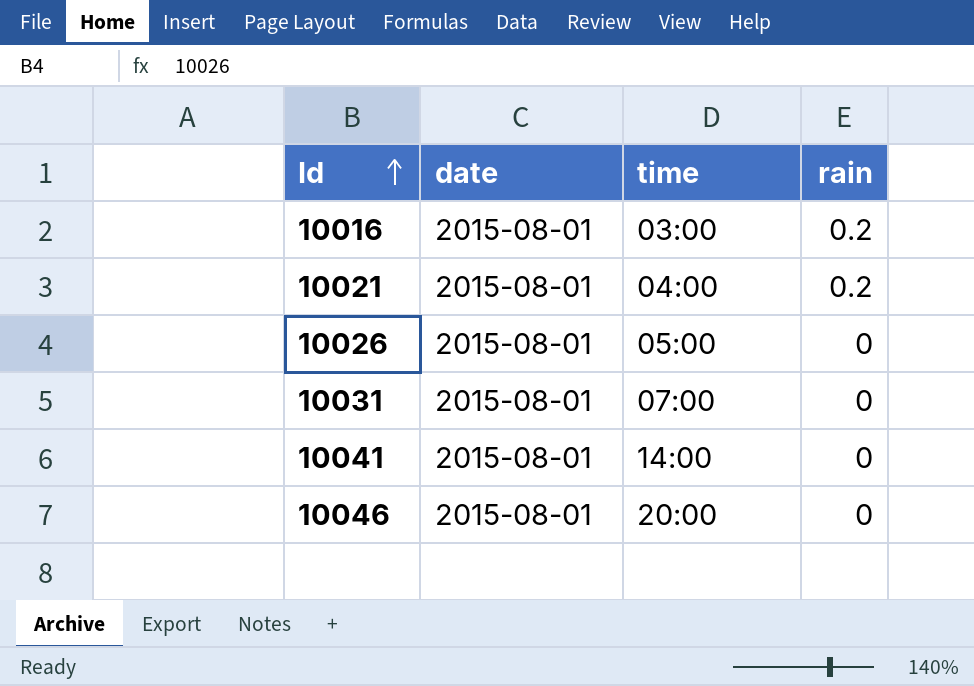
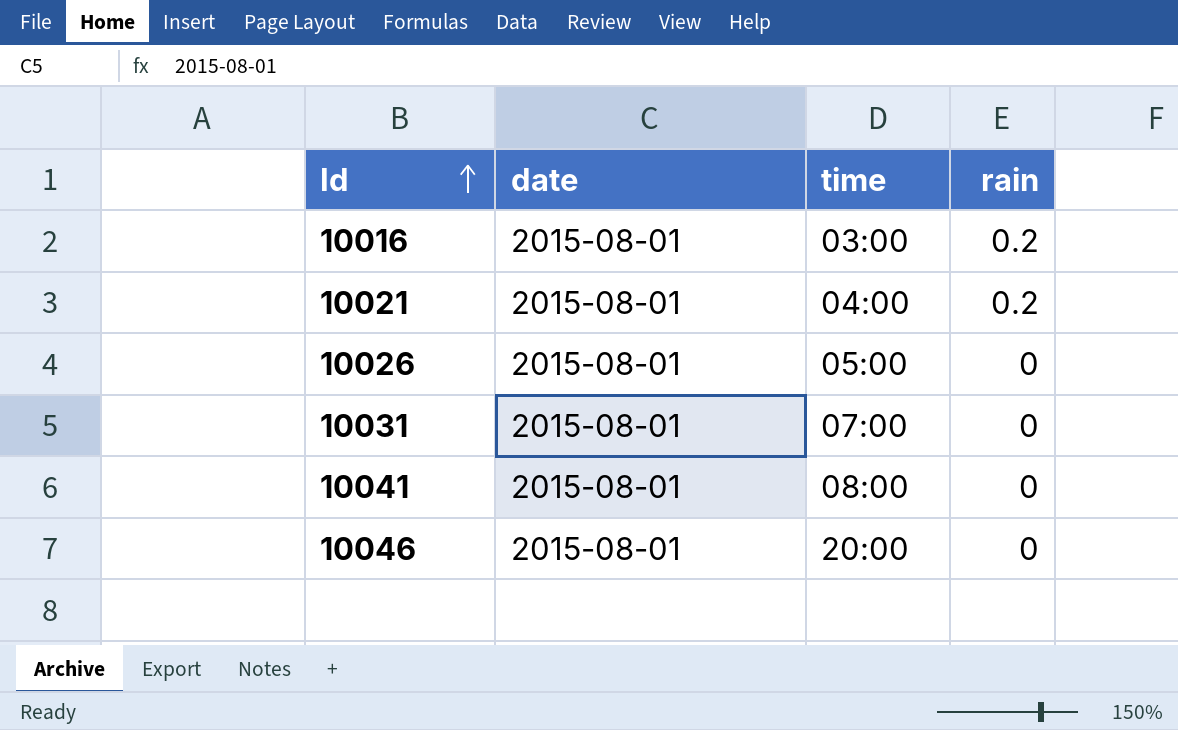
10041 | time: 14:00 -> 08:00

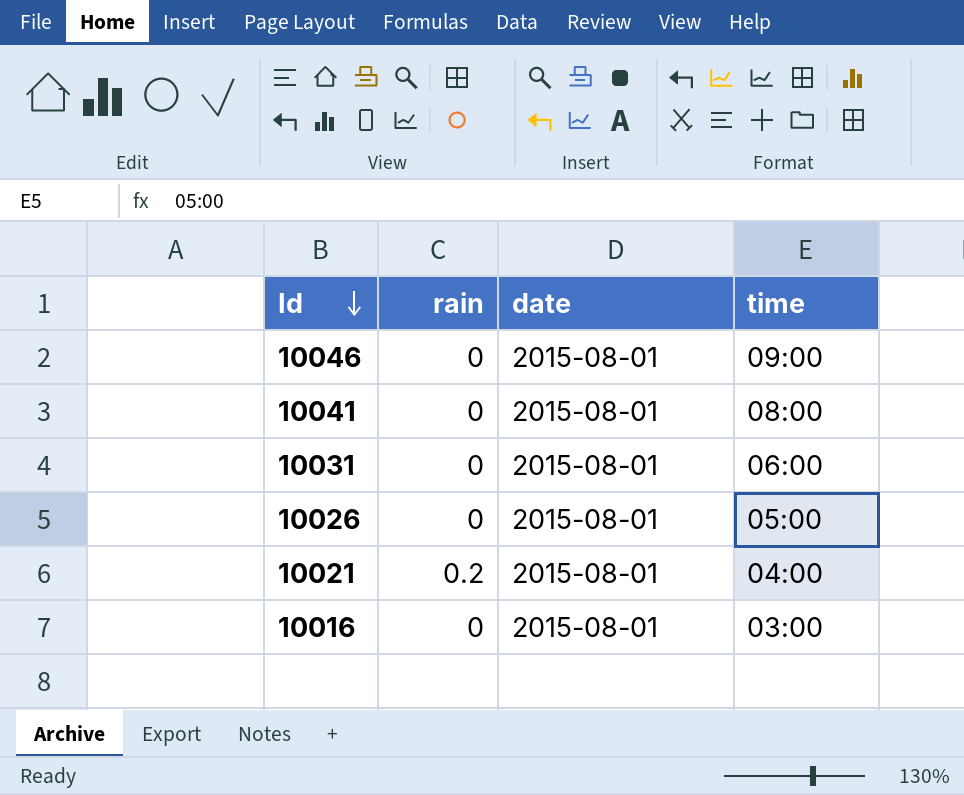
row order: Id ascending -> Id descending
column rain | position: 4 -> 2
10046 | time: 20:00 -> 09:00
10031 | time: 07:00 -> 06:00
10016 | rain: 0.2 -> 0

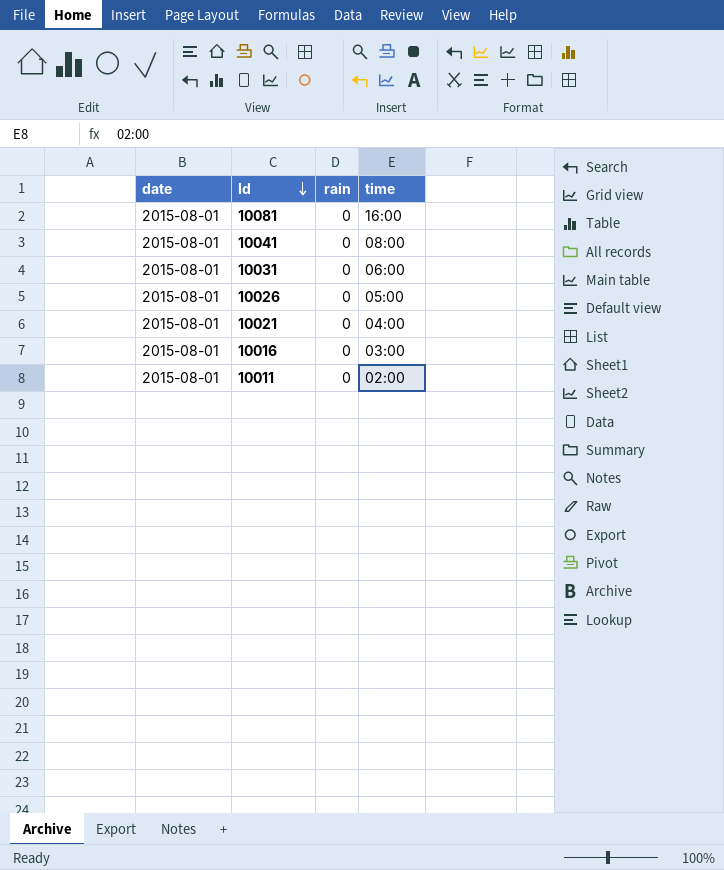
column date | position: 3 -> 1
row 10046: 0 | 2015-08-01 | 09:00 -> none
row 10081: none -> 2015-08-01 | 0 | 16:00
10021 | rain: 0.2 -> 0
row 10011: none -> 2015-08-01 | 0 | 02:00

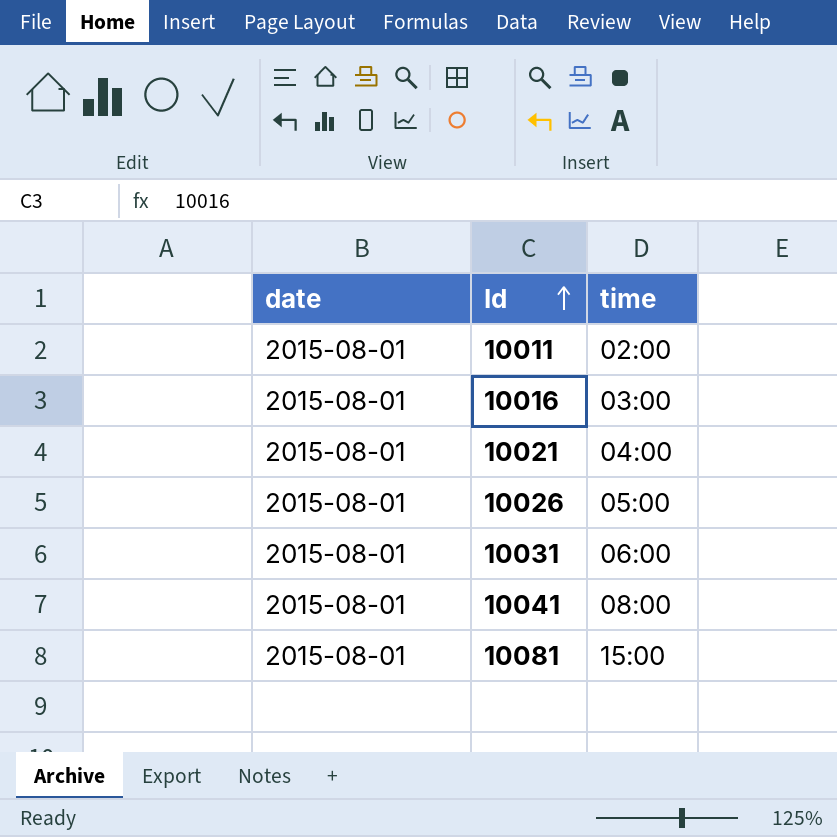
row order: Id descending -> Id ascending
column rain | position: 3 -> none
10081 | time: 16:00 -> 15:00

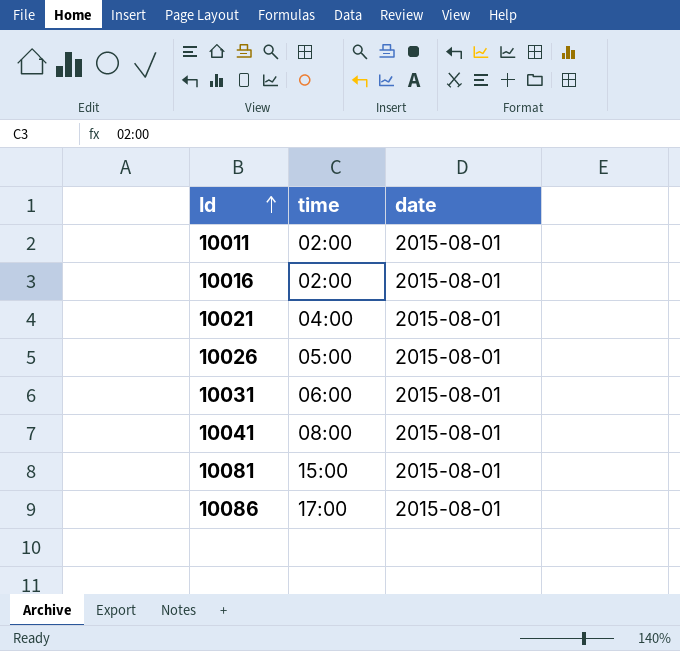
column date | position: 1 -> 3
10016 | time: 03:00 -> 02:00
row 10086: none -> 17:00 | 2015-08-01

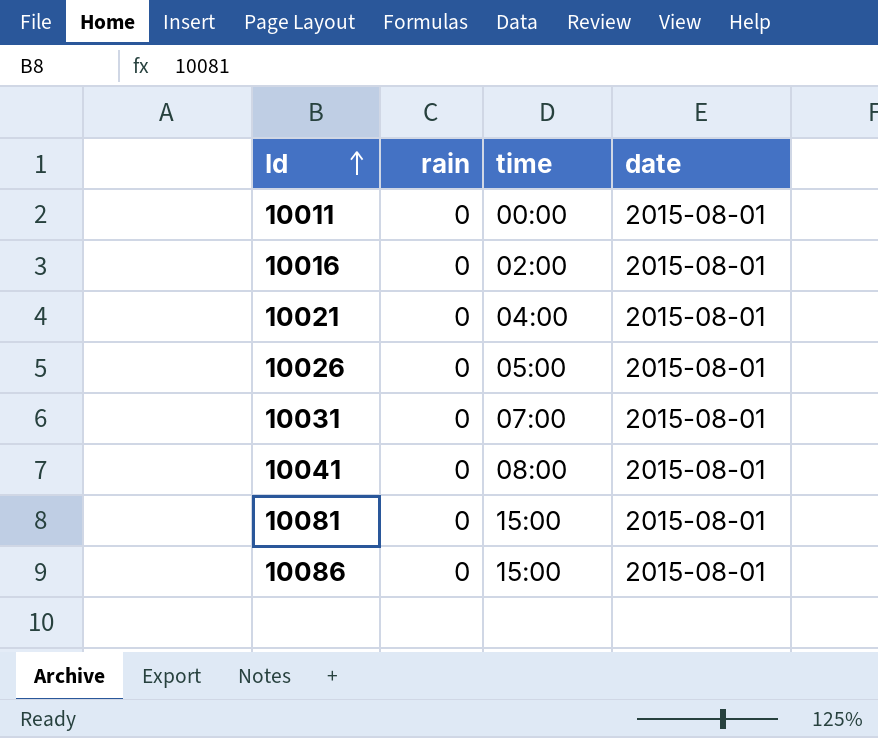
column rain | position: none -> 2
10011 | time: 02:00 -> 00:00
10031 | time: 06:00 -> 07:00
10086 | time: 17:00 -> 15:00

